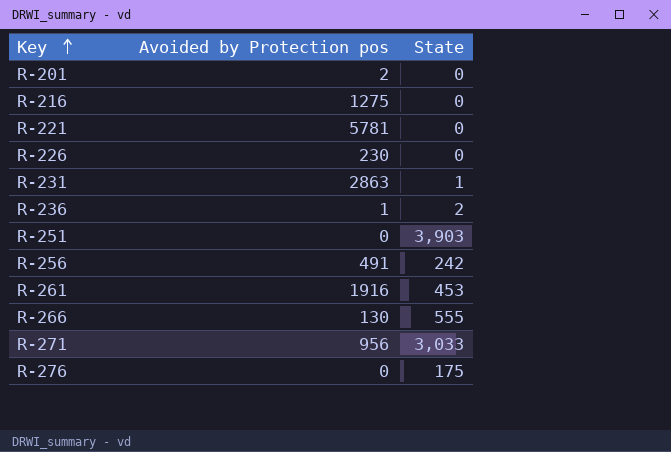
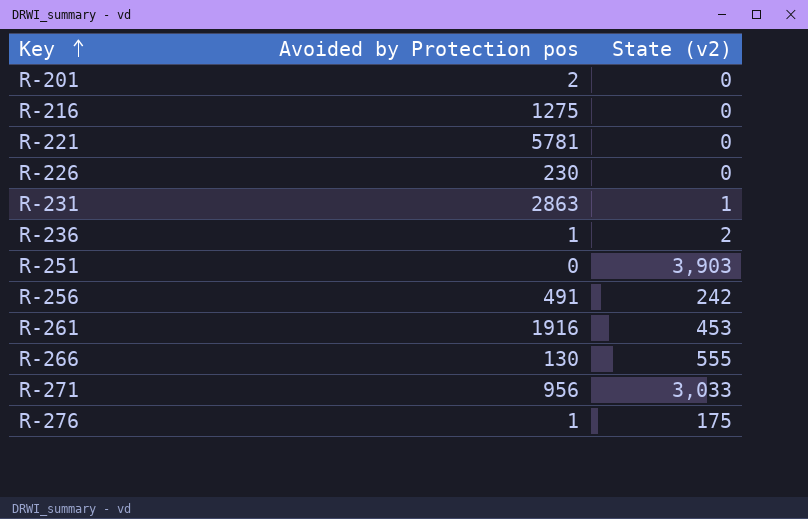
column name: State -> State (v2)
R-276 | Avoided by Protection pos: 0 -> 1

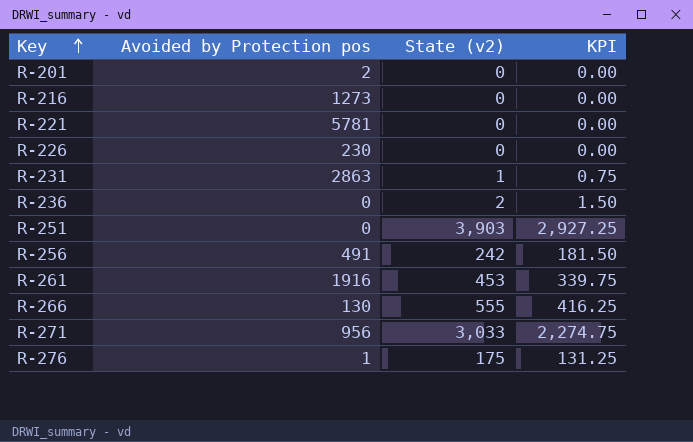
column KPI | formula: none -> [State (v2)] * 0.75
R-216 | Avoided by Protection pos: 1275 -> 1273
R-236 | Avoided by Protection pos: 1 -> 0

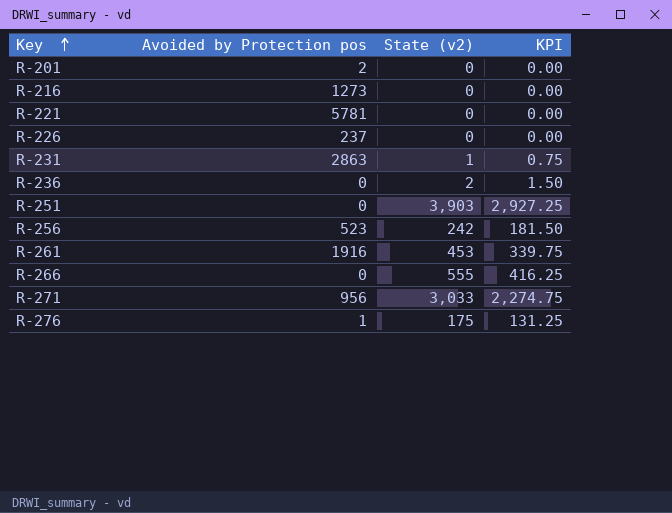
R-226 | Avoided by Protection pos: 230 -> 237
R-256 | Avoided by Protection pos: 491 -> 523
R-266 | Avoided by Protection pos: 130 -> 0

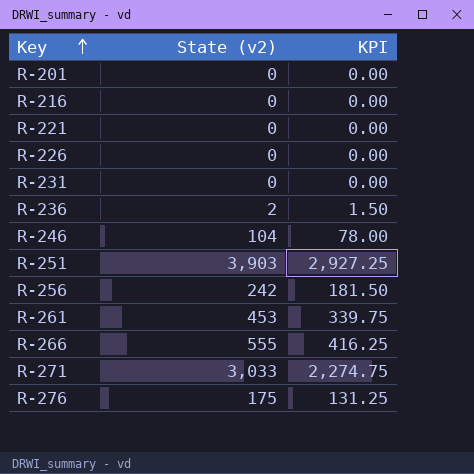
column Avoided by Protection pos | position: 2 -> none
R-231 | State (v2): 1 -> 0
R-231 | KPI: 0.75 -> 0.00
row R-246: none -> 104 | 78.00

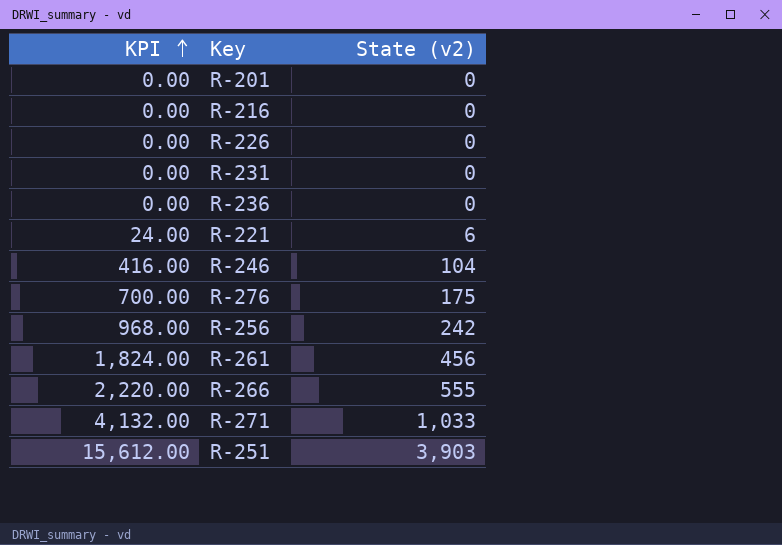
row order: Key ascending -> KPI ascending
column KPI | formula: [State (v2)] * 0.75 -> [State (v2)] * 4
column KPI | position: 3 -> 1
R-236 | State (v2): 2 -> 0
R-221 | State (v2): 0 -> 6
R-261 | State (v2): 453 -> 456
R-271 | State (v2): 3,033 -> 1,033

